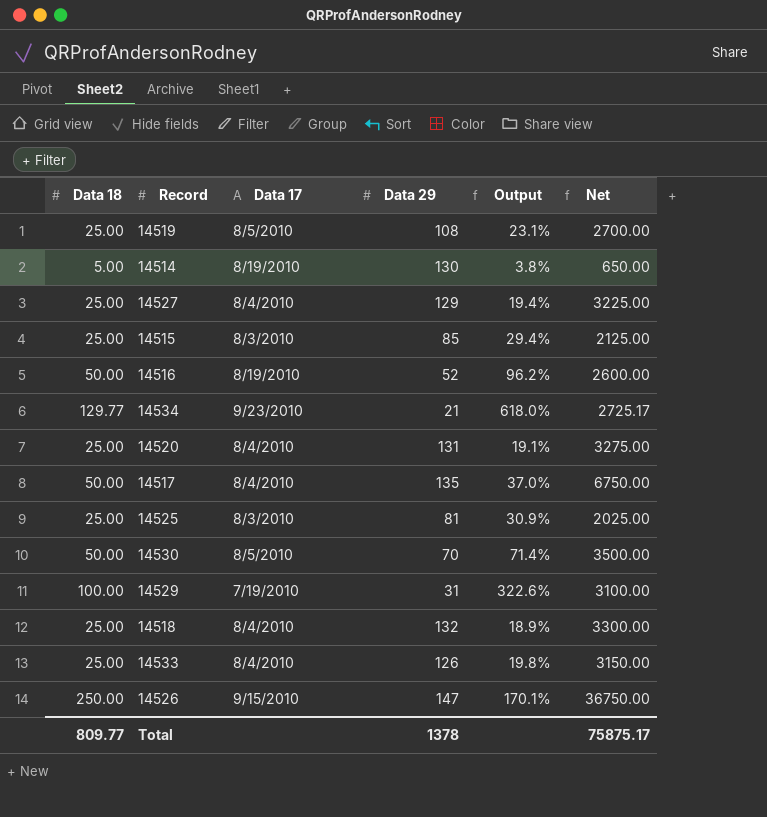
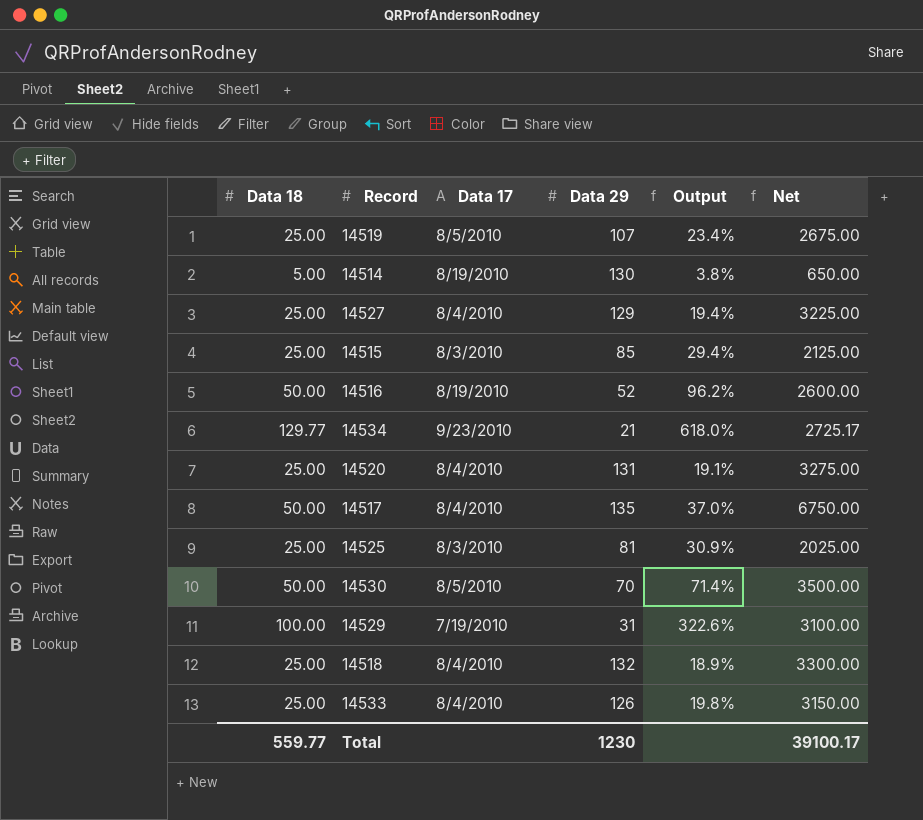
row 14526: 250.00 | 9/15/2010 | 147 | 170.1% | 36750.00 -> none
14519 | Data 29: 108 -> 107
14519 | Output: 23.1% -> 23.4%
14519 | Net: 2700.00 -> 2675.00
Total | Data 18: 809.77 -> 559.77
Total | Data 29: 1378 -> 1230
Total | Net: 75875.17 -> 39100.17

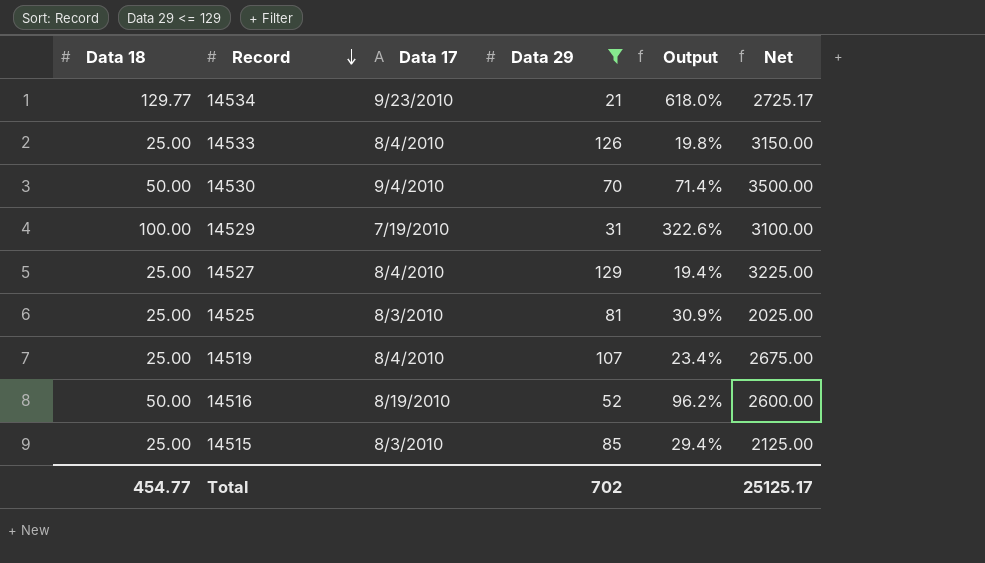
filter: none -> Data 29 <= 129
row order: none -> Record descending
14530 | Data 17: 8/5/2010 -> 9/4/2010
14519 | Data 17: 8/5/2010 -> 8/4/2010
Total | Data 18: 559.77 -> 454.77
Total | Data 29: 1230 -> 702
Total | Net: 39100.17 -> 25125.17

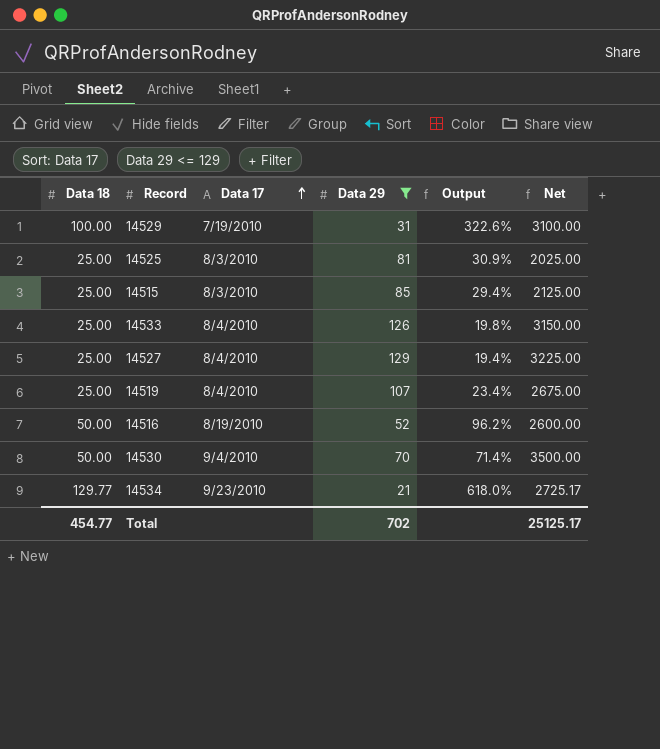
row order: Record descending -> Data 17 ascending

